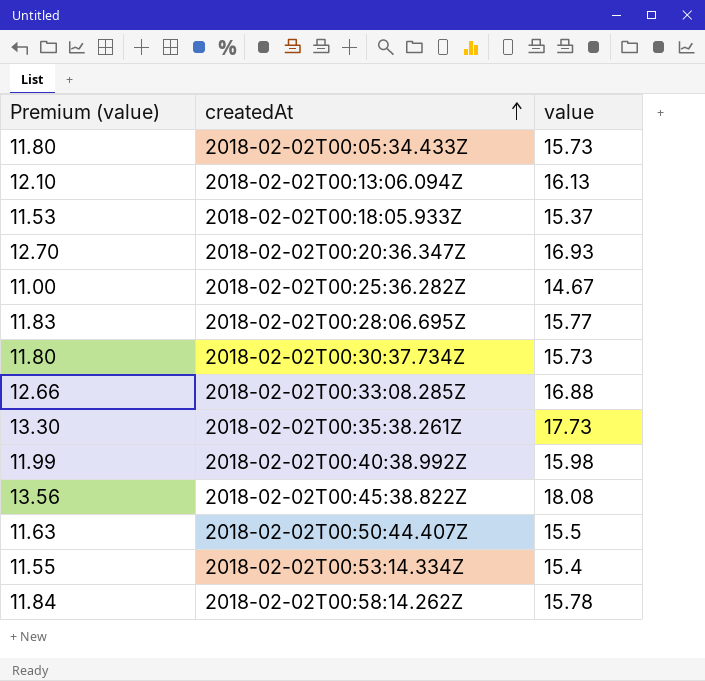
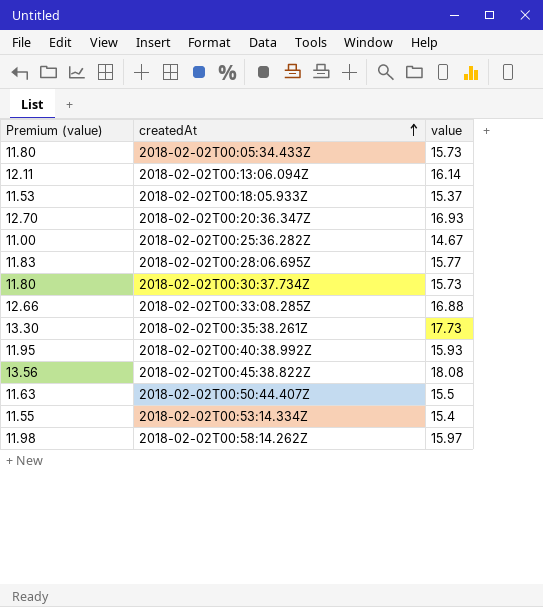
2018-02-02T00:13:06.094Z | Premium (value): 12.10 -> 12.11
2018-02-02T00:13:06.094Z | value: 16.13 -> 16.14
2018-02-02T00:40:38.992Z | Premium (value): 11.99 -> 11.95
2018-02-02T00:40:38.992Z | value: 15.98 -> 15.93
2018-02-02T00:58:14.262Z | Premium (value): 11.84 -> 11.98
2018-02-02T00:58:14.262Z | value: 15.78 -> 15.97

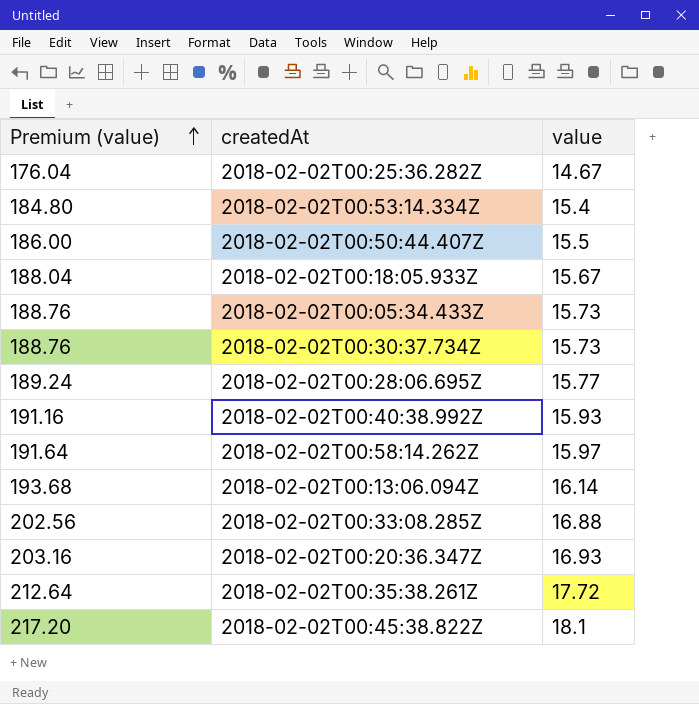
row order: createdAt ascending -> Premium (value) ascending
column Premium (value) | formula: [value] * 0.75 -> [value] * 12
2018-02-02T00:18:05.933Z | value: 15.37 -> 15.67
2018-02-02T00:35:38.261Z | value: 17.73 -> 17.72
2018-02-02T00:45:38.822Z | value: 18.08 -> 18.1

